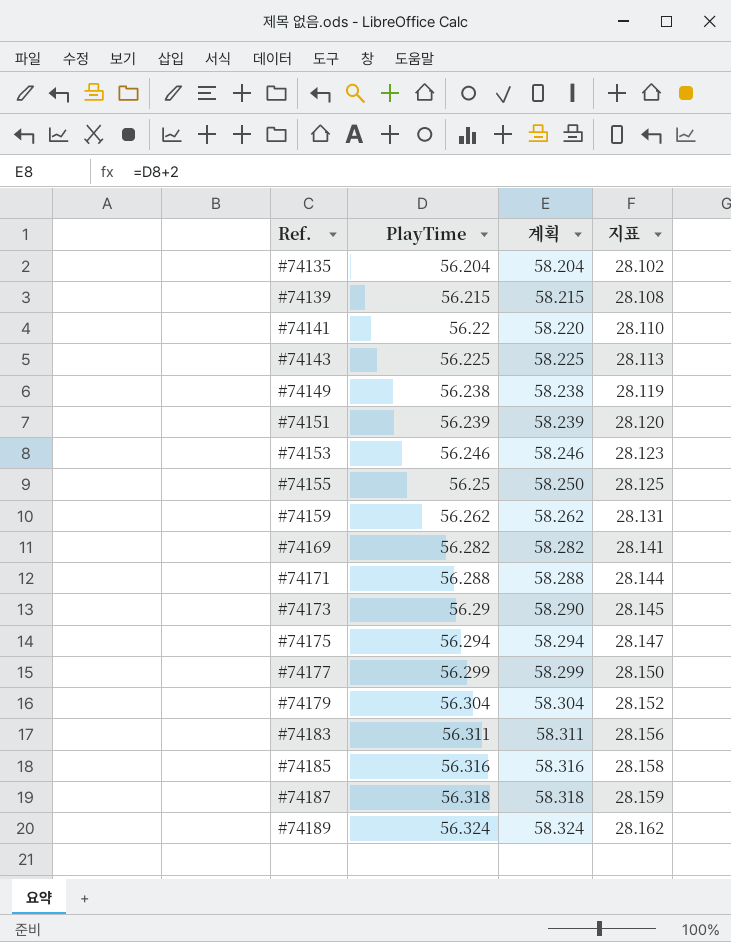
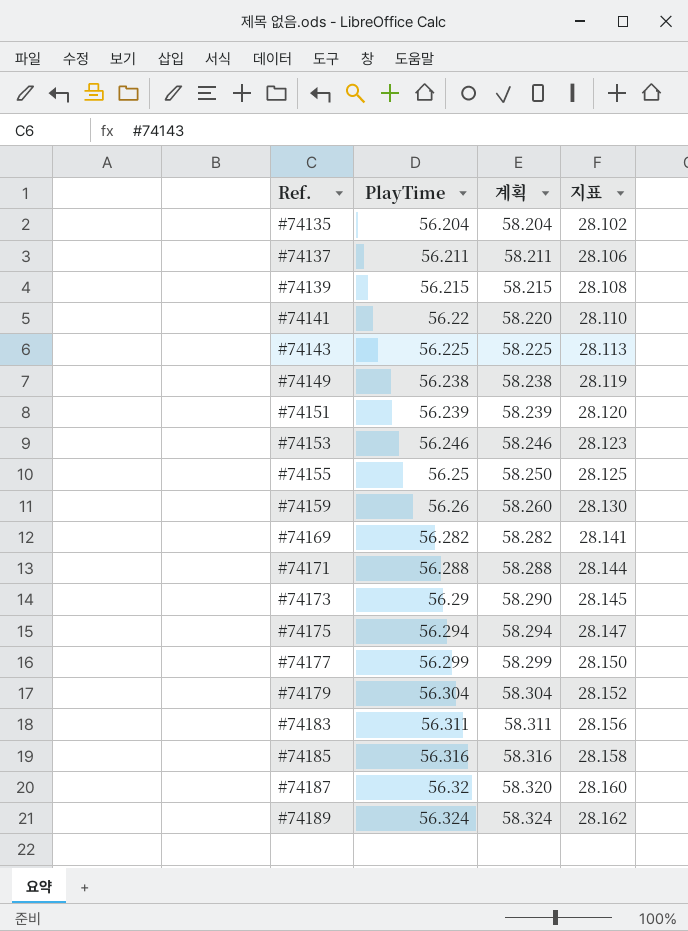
row #74137: none -> 56.211 | 58.211 | 28.106
#74159 | PlayTime: 56.262 -> 56.26
#74159 | 계획: 58.262 -> 58.260
#74159 | 지표: 28.131 -> 28.130
#74187 | PlayTime: 56.318 -> 56.32
#74187 | 계획: 58.318 -> 58.320
#74187 | 지표: 28.159 -> 28.160

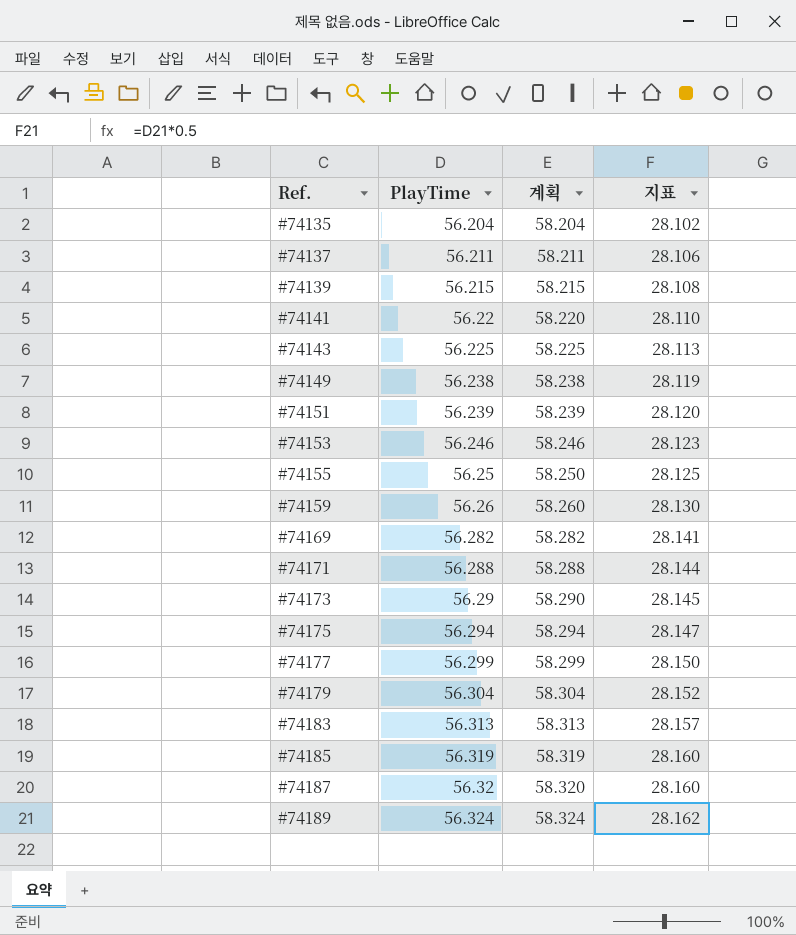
#74183 | PlayTime: 56.311 -> 56.313
#74183 | 계획: 58.311 -> 58.313
#74183 | 지표: 28.156 -> 28.157
#74185 | PlayTime: 56.316 -> 56.319
#74185 | 계획: 58.316 -> 58.319
#74185 | 지표: 28.158 -> 28.160

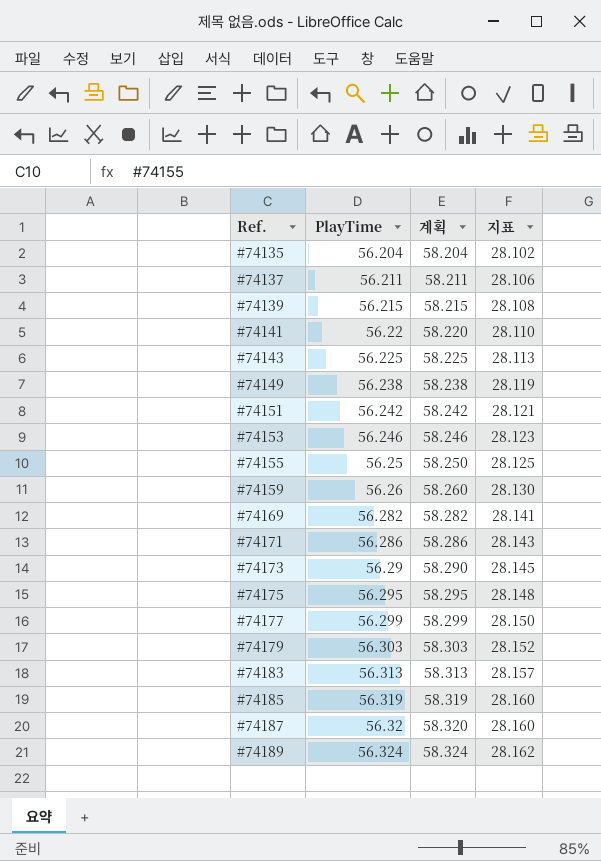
#74151 | PlayTime: 56.239 -> 56.242
#74151 | 계획: 58.239 -> 58.242
#74151 | 지표: 28.120 -> 28.121
#74171 | PlayTime: 56.288 -> 56.286
#74171 | 계획: 58.288 -> 58.286
#74171 | 지표: 28.144 -> 28.143
#74175 | PlayTime: 56.294 -> 56.295
#74175 | 계획: 58.294 -> 58.295
#74175 | 지표: 28.147 -> 28.148
#74179 | PlayTime: 56.304 -> 56.303
#74179 | 계획: 58.304 -> 58.303

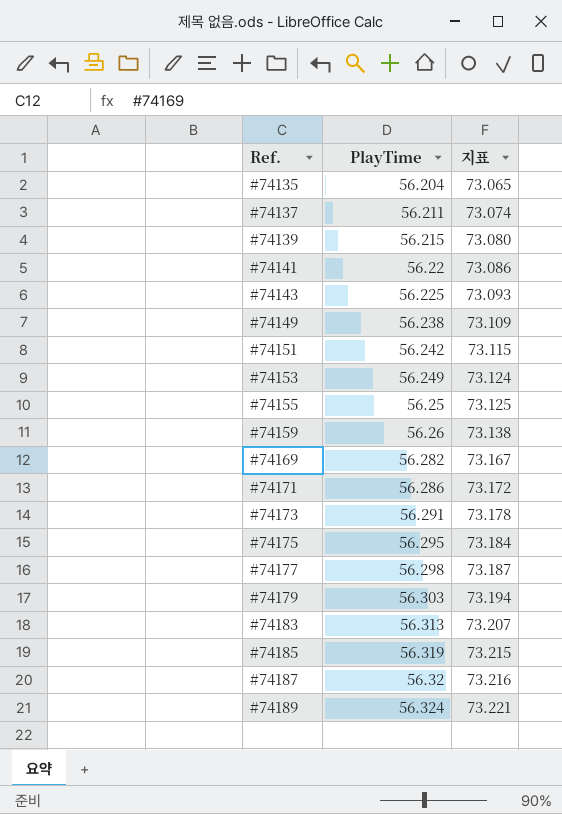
column 계획 | formula: [PlayTime] + 2 -> none
column 지표 | formula: [PlayTime] * 0.5 -> [PlayTime] * 1.3
#74153 | PlayTime: 56.246 -> 56.249
#74173 | PlayTime: 56.29 -> 56.291
#74177 | PlayTime: 56.299 -> 56.298

